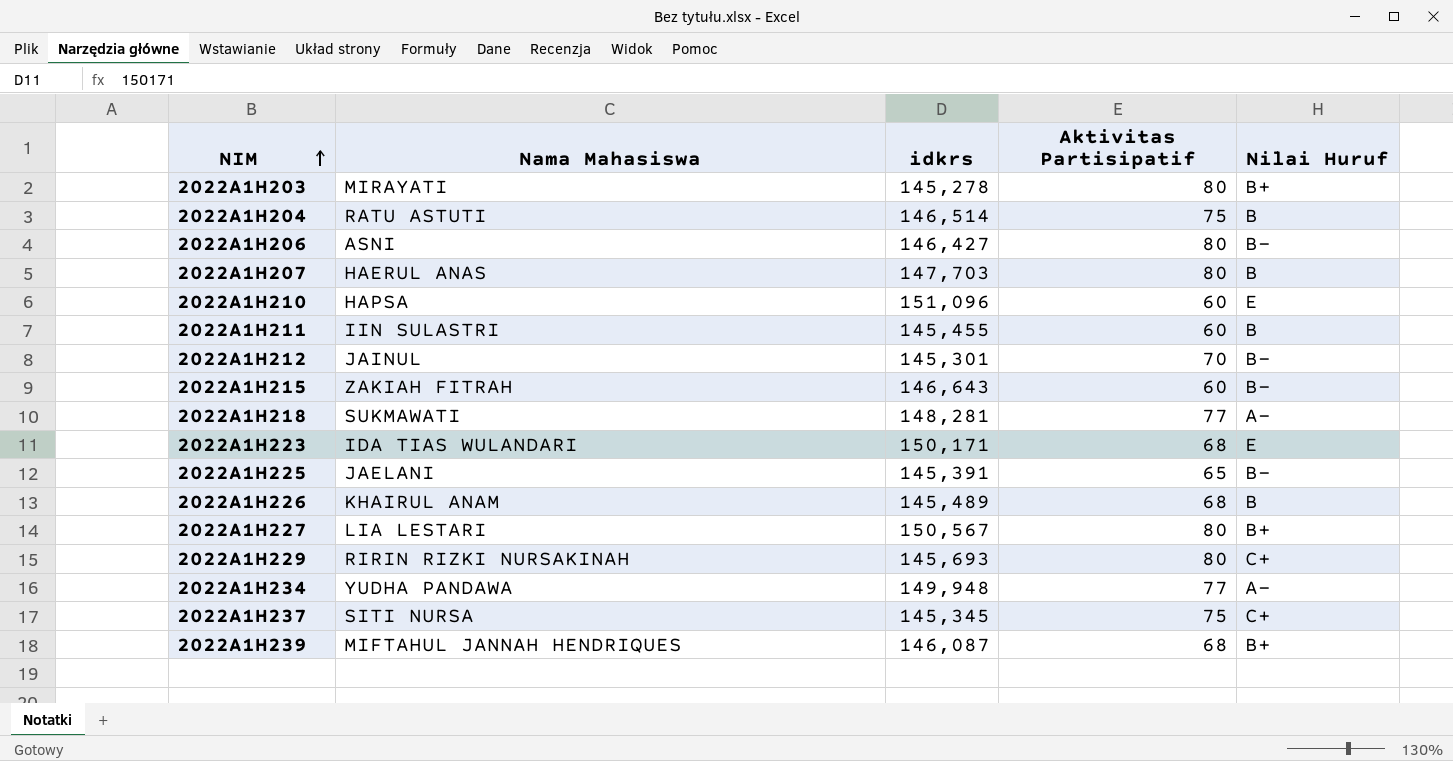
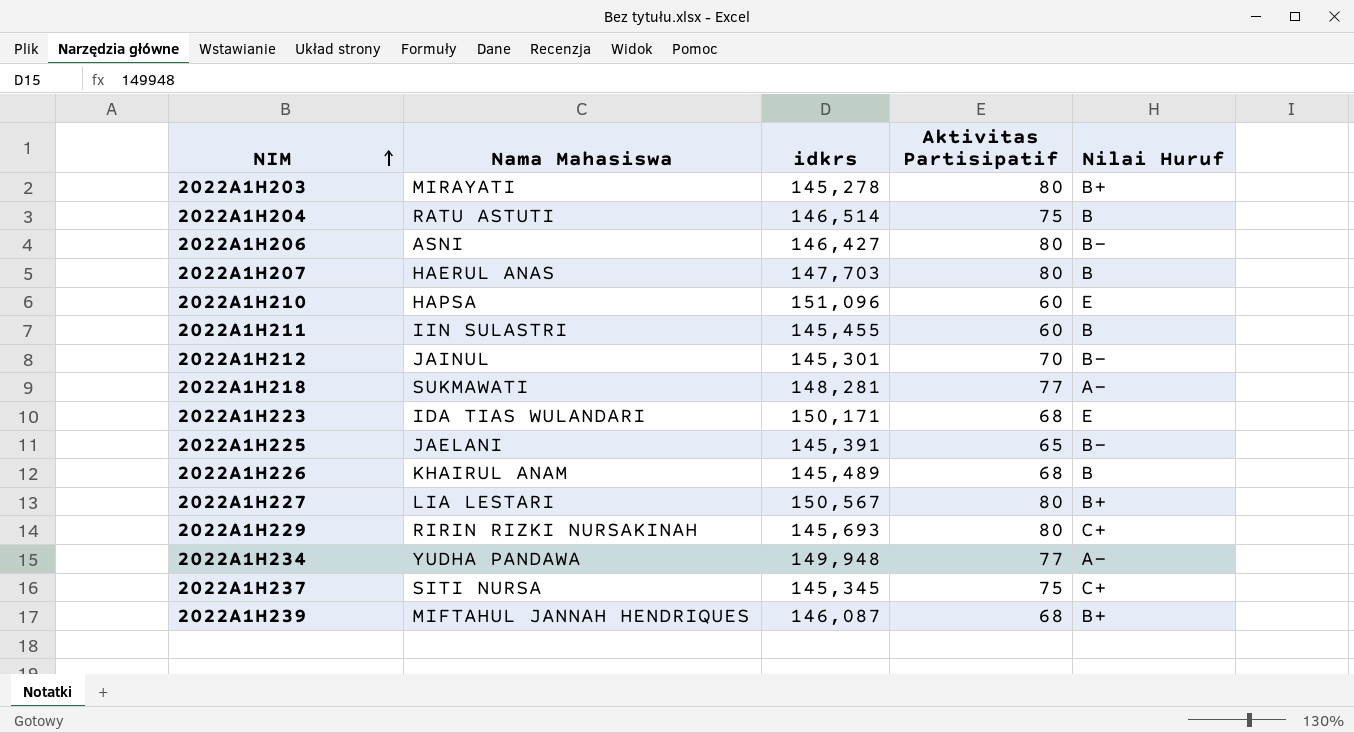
row 2022A1H215: ZAKIAH FITRAH | 146,643 | 60 | B- -> none

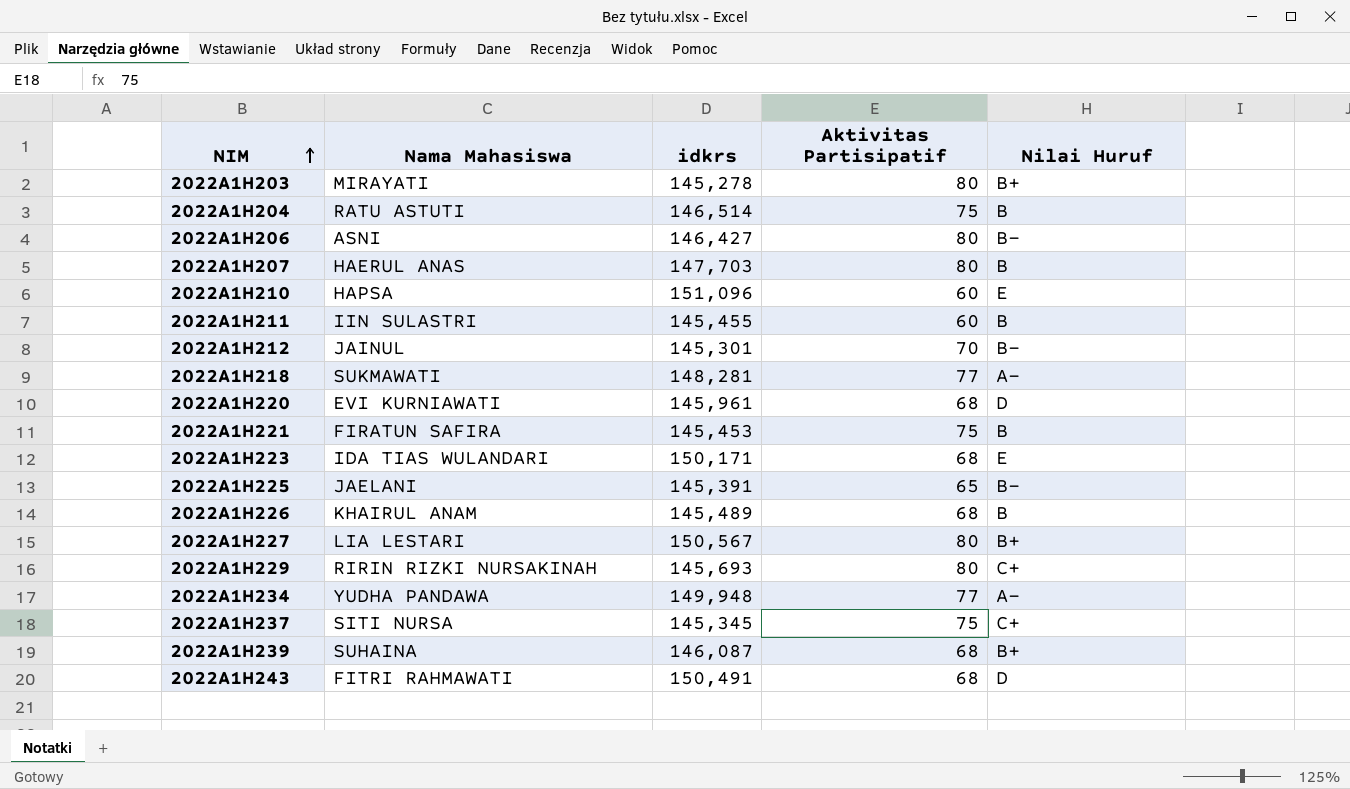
row 2022A1H220: none -> EVI KURNIAWATI | 145,961 | 68 | D
row 2022A1H221: none -> FIRATUN SAFIRA | 145,453 | 75 | B
2022A1H239 | Nama Mahasiswa: MIFTAHUL JANNAH HENDRIQUES -> SUHAINA
row 2022A1H243: none -> FITRI RAHMAWATI | 150,491 | 68 | D

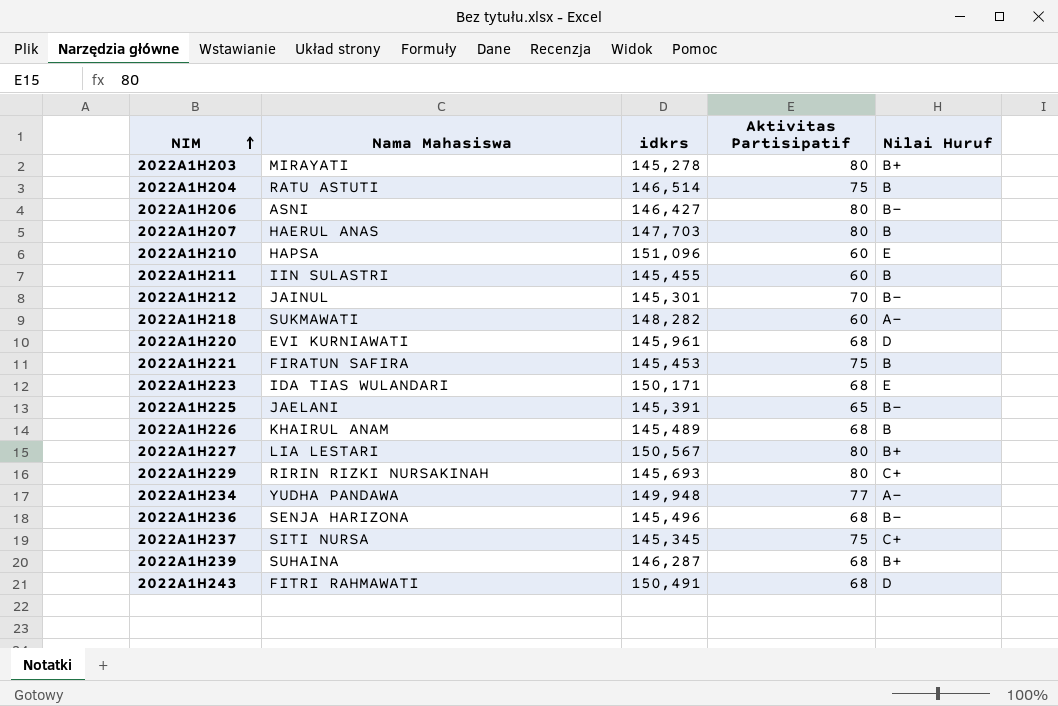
2022A1H218 | idkrs: 148,281 -> 148,282
2022A1H218 | Aktivitas Partisipatif: 77 -> 60
row 2022A1H236: none -> SENJA HARIZONA | 145,496 | 68 | B-
2022A1H239 | idkrs: 146,087 -> 146,287

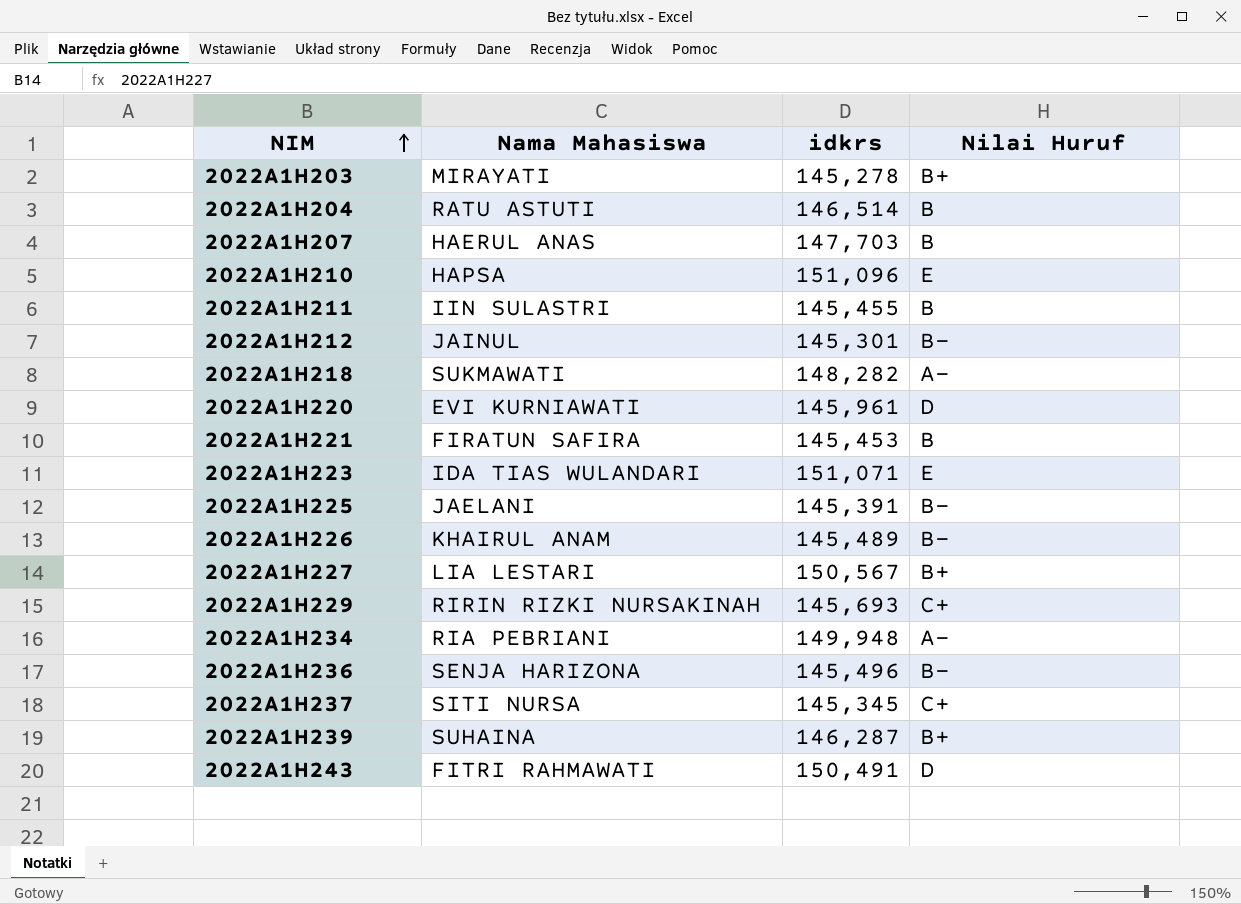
column Aktivitas Partisipatif | position: 4 -> none
row 2022A1H206: ASNI | 146,427 | 80 | B- -> none
2022A1H223 | idkrs: 150,171 -> 151,071
2022A1H226 | Nilai Huruf: B -> B-
2022A1H234 | Nama Mahasiswa: YUDHA PANDAWA -> RIA PEBRIANI

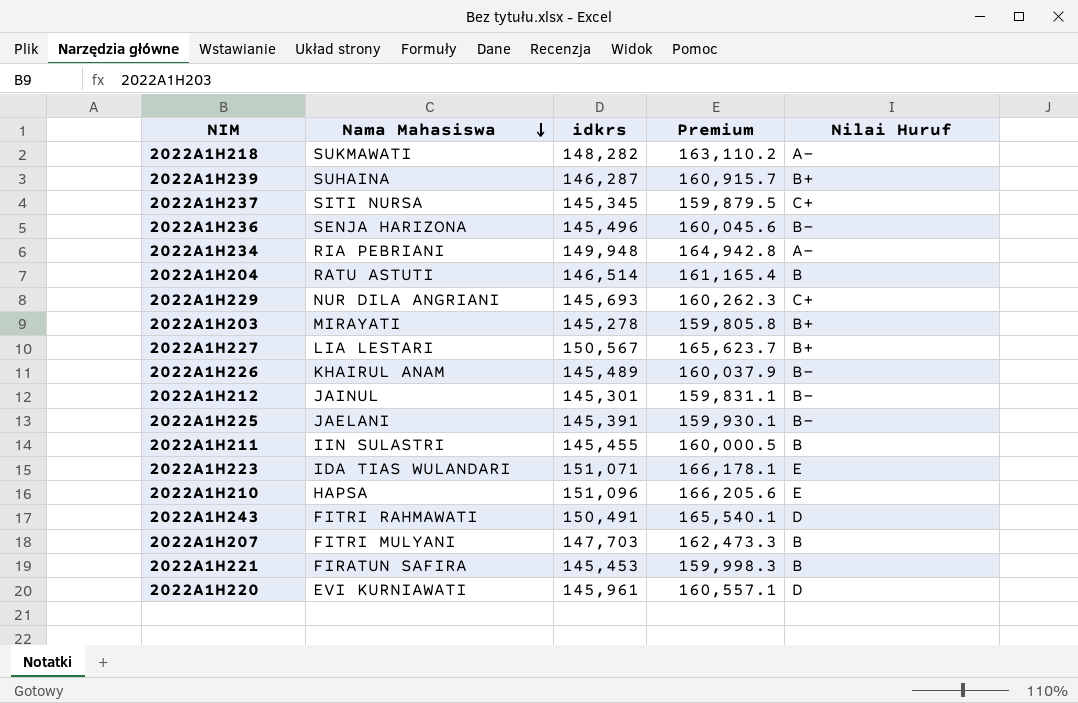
row order: NIM ascending -> Nama Mahasiswa descending
column Premium | formula: none -> [idkrs] * 1.1
2022A1H229 | Nama Mahasiswa: RIRIN RIZKI NURSAKINAH -> NUR DILA ANGRIANI
2022A1H207 | Nama Mahasiswa: HAERUL ANAS -> FITRI MULYANI

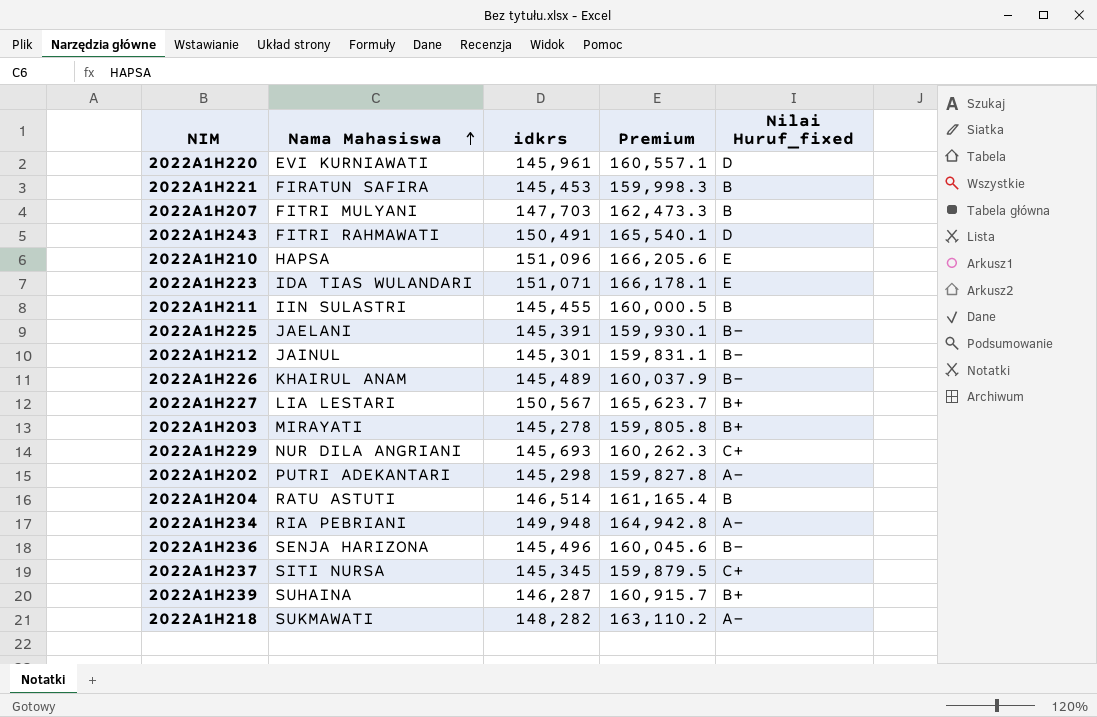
row order: Nama Mahasiswa descending -> Nama Mahasiswa ascending
column name: Nilai Huruf -> Nilai Huruf_fixed
row 2022A1H202: none -> PUTRI ADEKANTARI | 145,298 | 159,827.8 | A-

